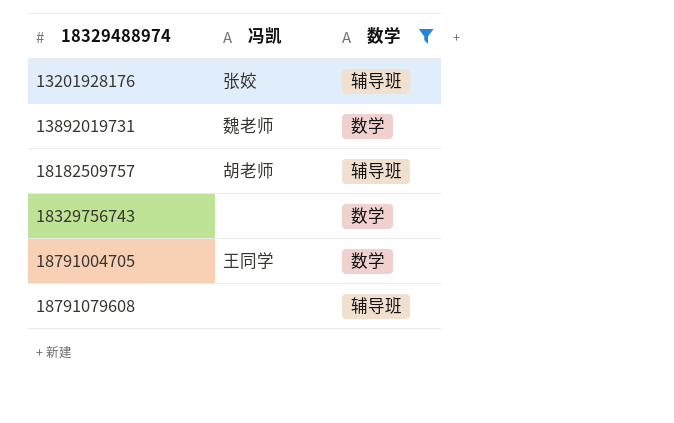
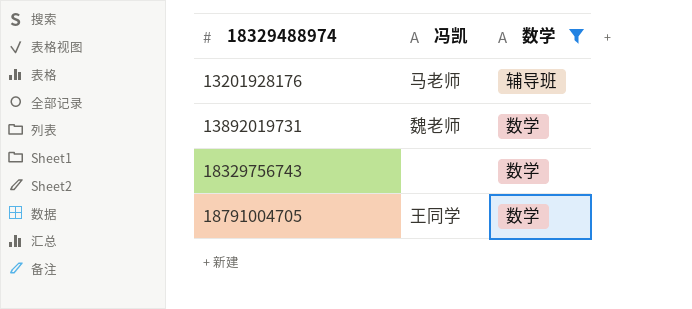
row 18182509757: 胡老师 | 辅导班 -> none
row 18791079608: none | 辅导班 -> none
13201928176 | 冯凯: 张姣 -> 马老师

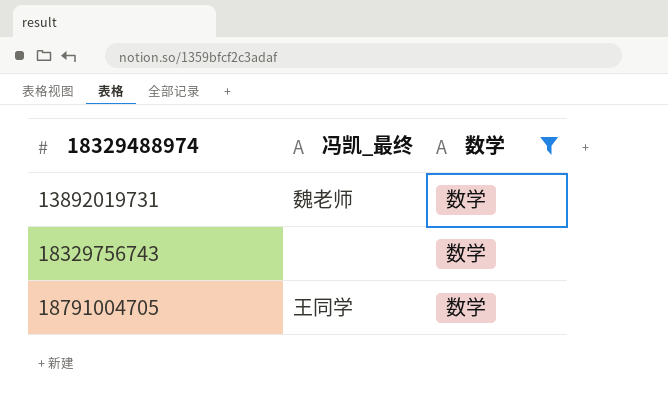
column name: 冯凯 -> 冯凯_最终
row 13201928176: 马老师 | 辅导班 -> none

